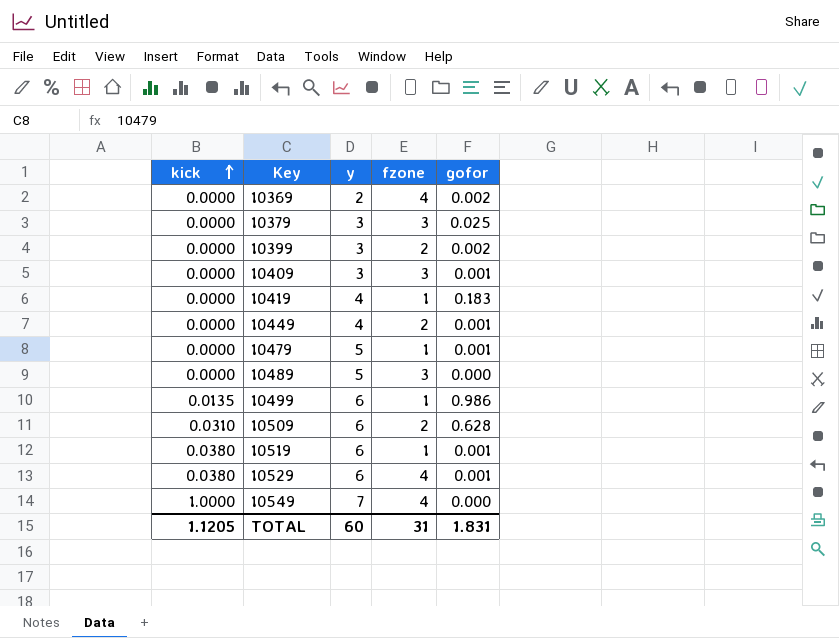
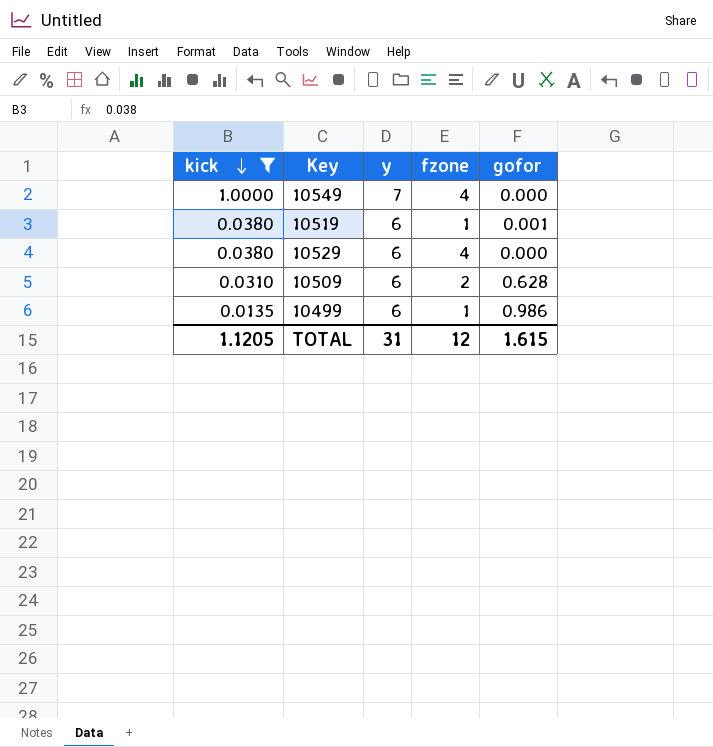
filter: none -> kick != 0.0000
row order: kick ascending -> kick descending
10529 | gofor: 0.001 -> 0.000
TOTAL | y: 60 -> 31
TOTAL | fzone: 31 -> 12
TOTAL | gofor: 1.831 -> 1.615

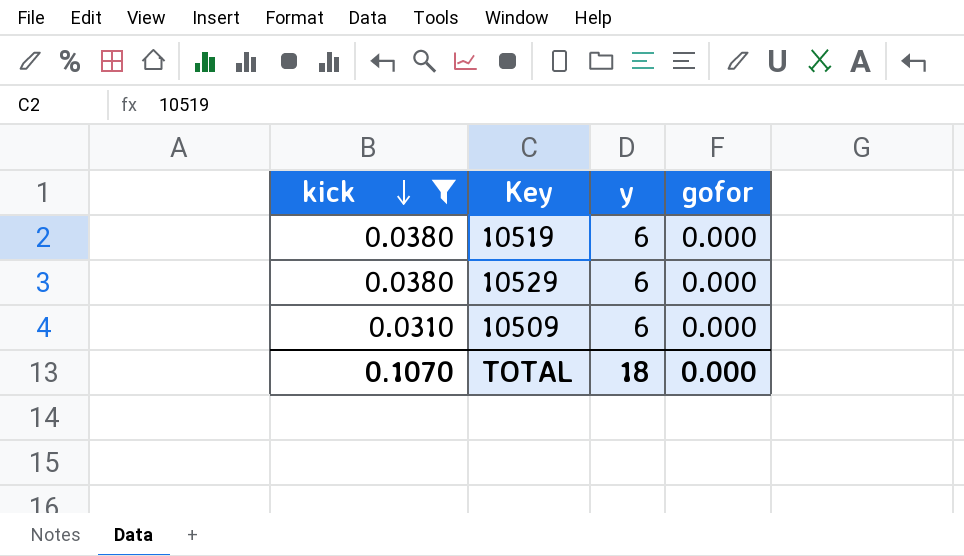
column fzone | position: 4 -> none
row 10549: 1.0000 | 7 | 4 | 0.000 -> none
row 10499: 0.0135 | 6 | 1 | 0.986 -> none
10519 | gofor: 0.001 -> 0.000
10509 | gofor: 0.628 -> 0.000
TOTAL | kick: 1.1205 -> 0.1070
TOTAL | y: 31 -> 18
TOTAL | gofor: 1.615 -> 0.000

